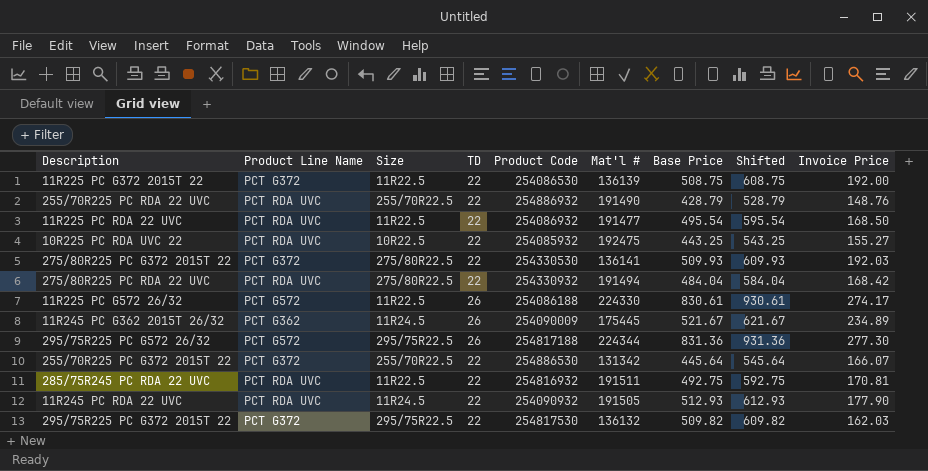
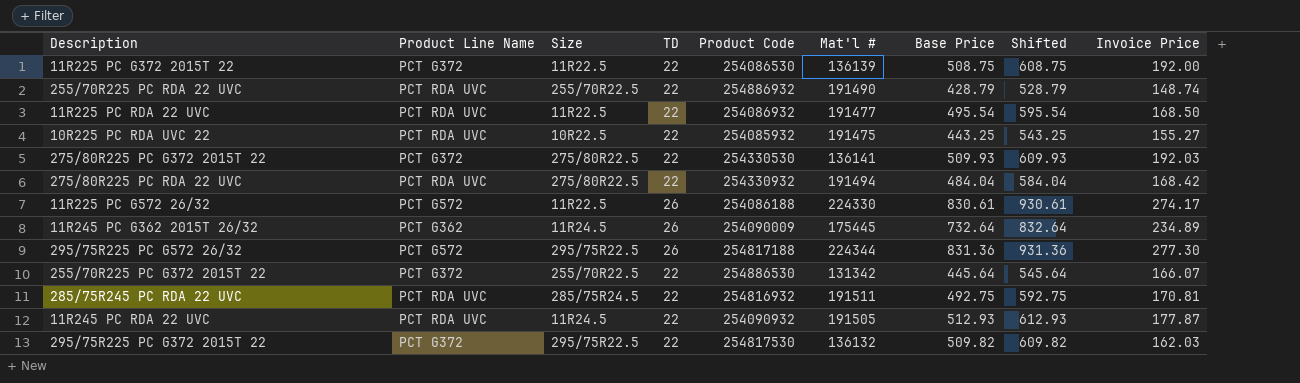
255/70R225 PC RDA 22 UVC | Invoice Price: 148.76 -> 148.74
10R225 PC RDA UVC 22 | Mat'l #: 192475 -> 191475
11R245 PC G362 2015T 26/32 | Base Price: 521.67 -> 732.64
11R245 PC G362 2015T 26/32 | Shifted: 621.67 -> 832.64
285/75R245 PC RDA 22 UVC | Size: 11R22.5 -> 285/75R24.5
11R245 PC RDA 22 UVC | Invoice Price: 177.90 -> 177.87

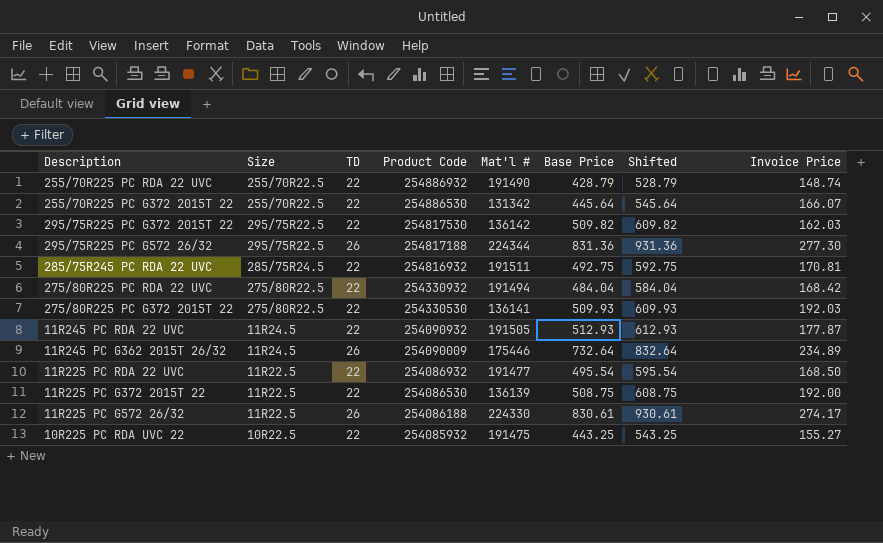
row order: none -> Product Code descending
column Product Line Name | position: 2 -> none
295/75R225 PC G372 2015T 22 | Mat'l #: 136132 -> 136142
11R245 PC G362 2015T 26/32 | Mat'l #: 175445 -> 175446

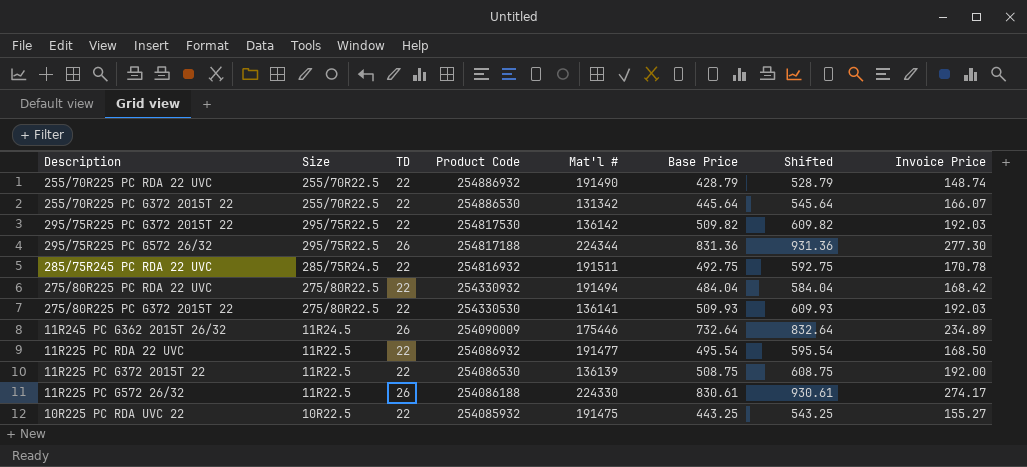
row 11R245 PC RDA 22 UVC: 11R24.5 | 22 | 254090932 | 191505 | 512.93 | 612.93 | 177.87 -> none
295/75R225 PC G372 2015T 22 | Invoice Price: 162.03 -> 192.03
285/75R245 PC RDA 22 UVC | Invoice Price: 170.81 -> 170.78

